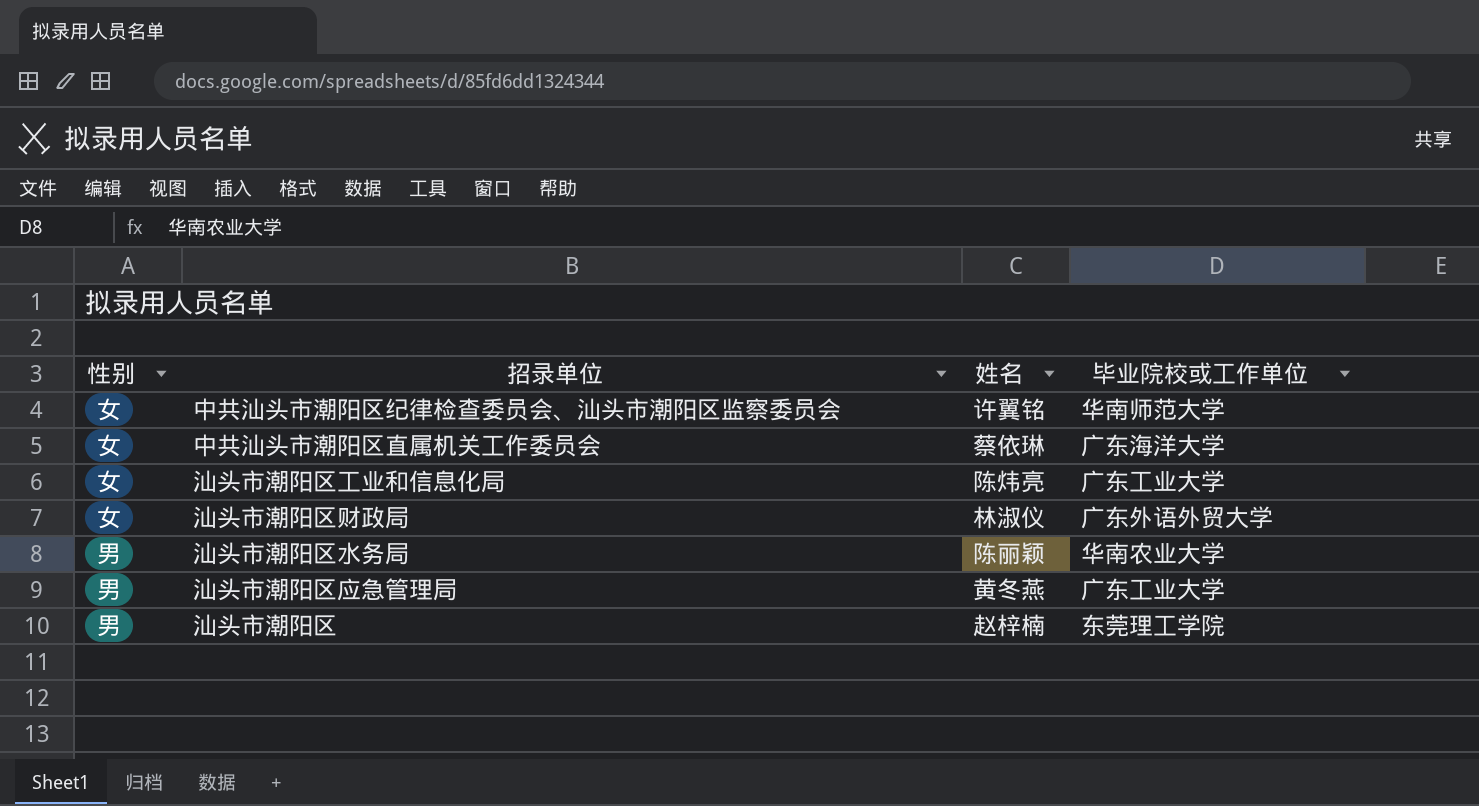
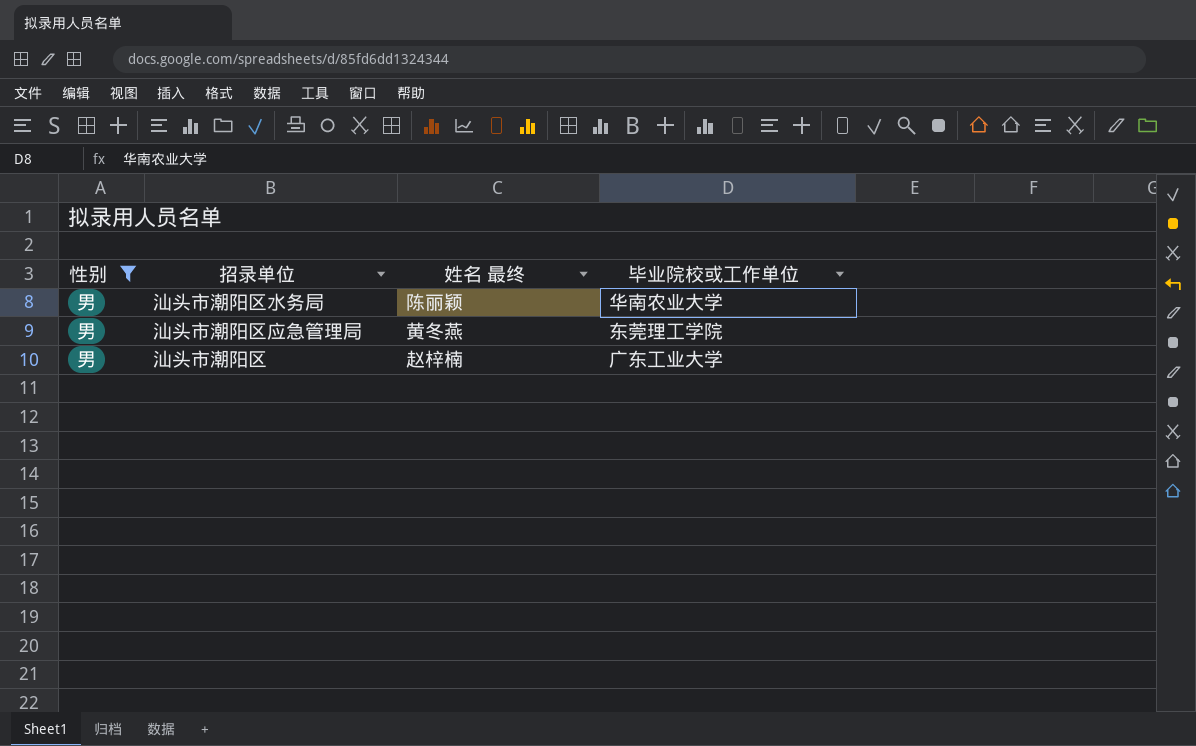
filter: none -> 性别 = 男
column name: 姓名 -> 姓名 最终
汕头市潮阳区应急管理局 | 毕业院校或工作单位: 广东工业大学 -> 东莞理工学院
汕头市潮阳区 | 毕业院校或工作单位: 东莞理工学院 -> 广东工业大学

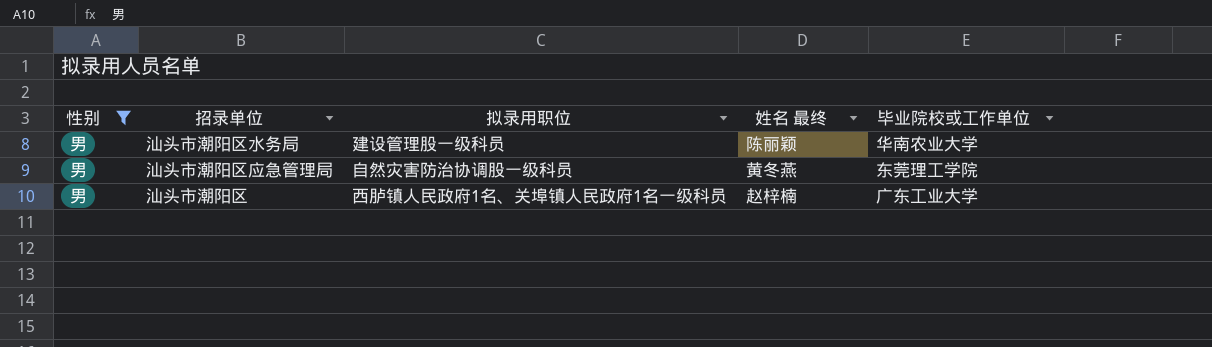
column 拟录用职位 | position: none -> 3

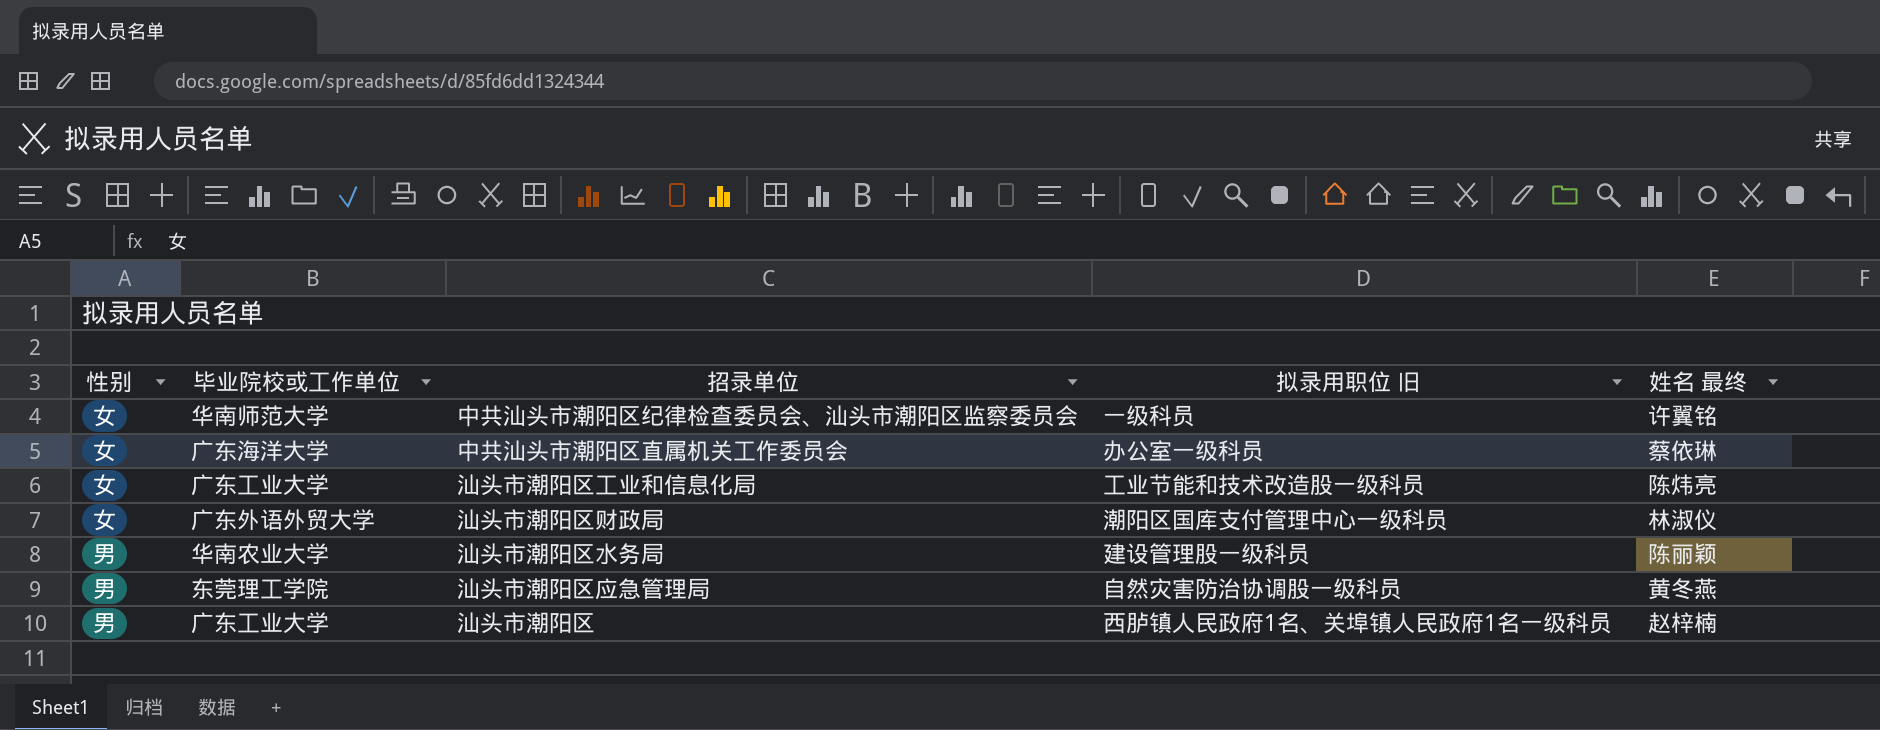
filter: 性别 = 男 -> none
column 毕业院校或工作单位 | position: 5 -> 2
column name: 拟录用职位 -> 拟录用职位 旧

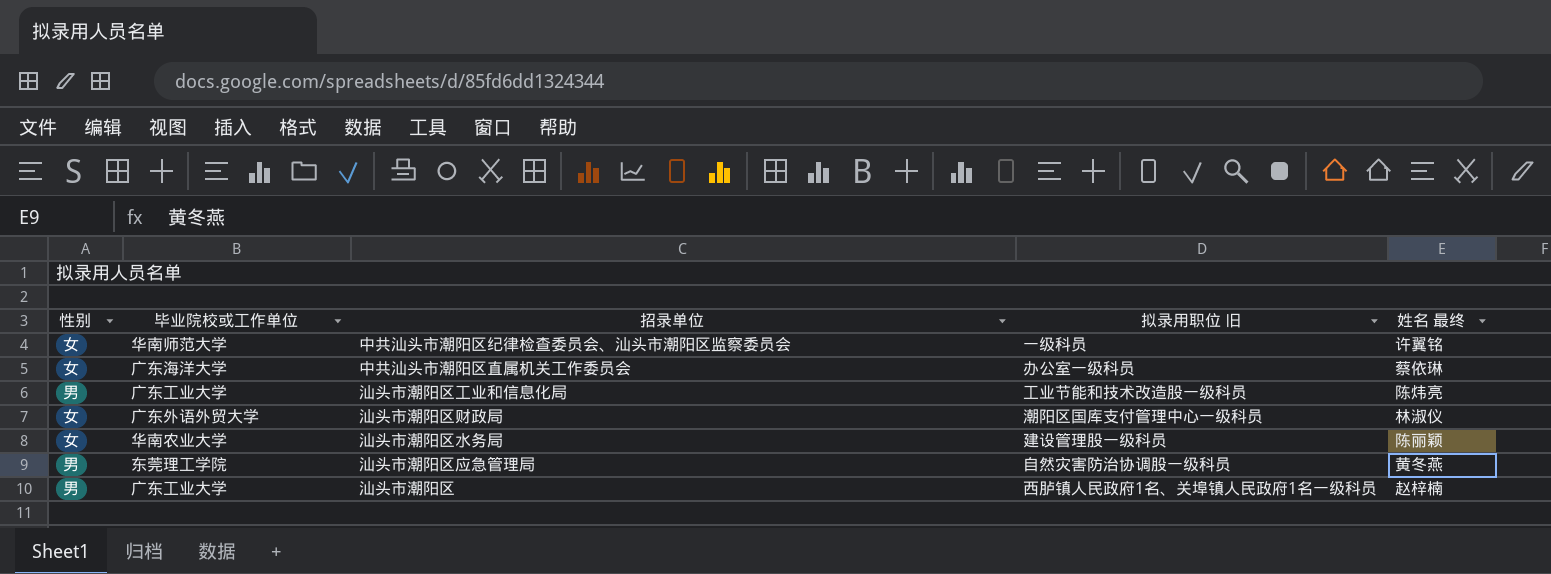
汕头市潮阳区工业和信息化局 | 性别: 女 -> 男
汕头市潮阳区水务局 | 性别: 男 -> 女

